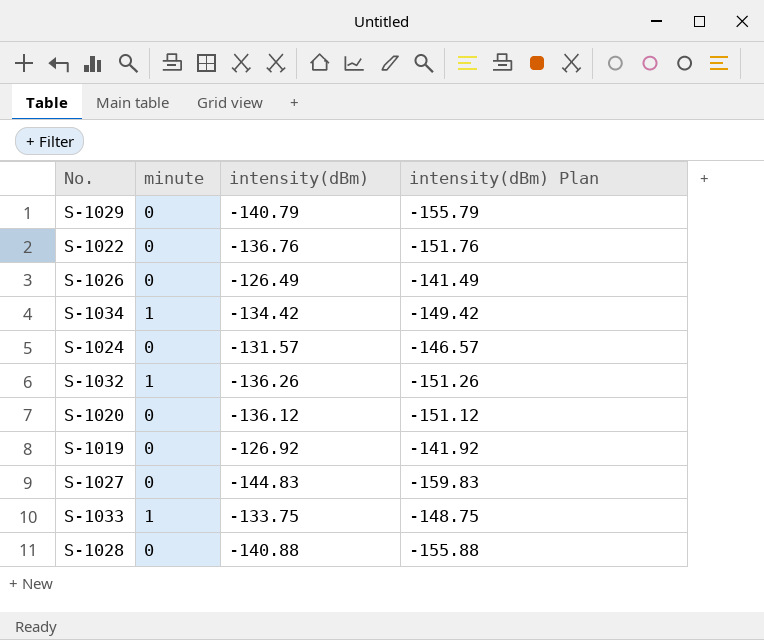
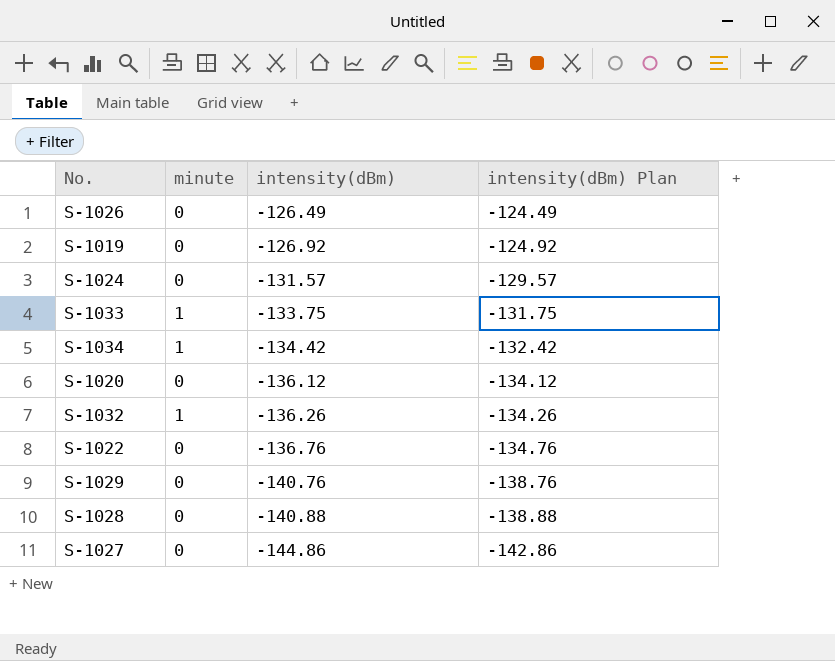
row order: none -> intensity(dBm) descending
column intensity(dBm) Plan | formula: [intensity(dBm)] - 15 -> [intensity(dBm)] + 2
S-1029 | intensity(dBm): -140.79 -> -140.76
S-1027 | intensity(dBm): -144.83 -> -144.86

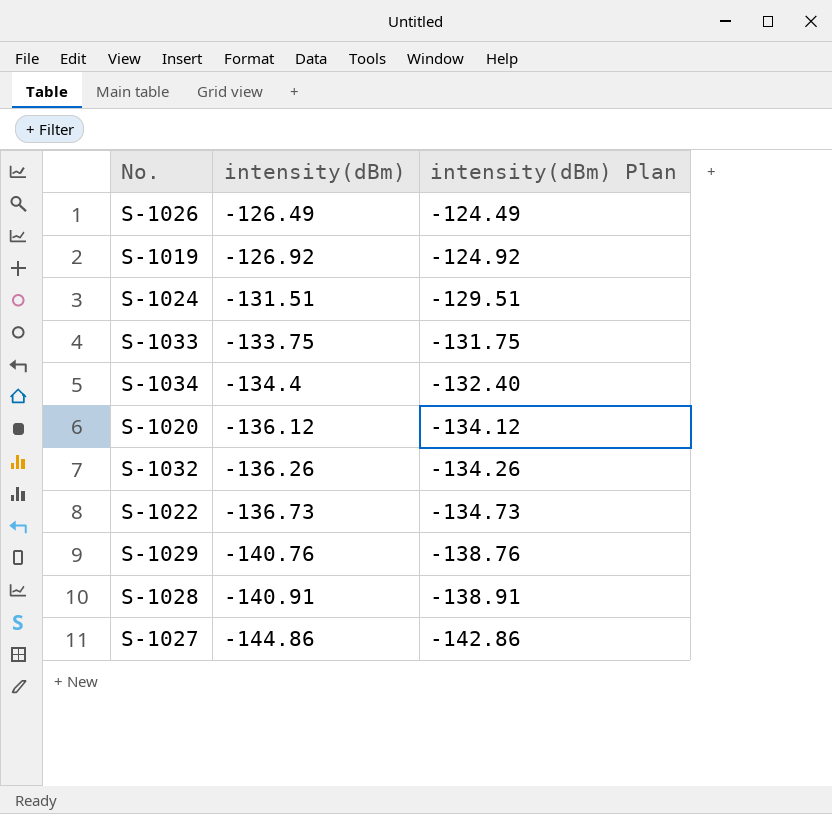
column minute | position: 2 -> none
S-1024 | intensity(dBm): -131.57 -> -131.51
S-1024 | intensity(dBm) Plan: -129.57 -> -129.51
S-1034 | intensity(dBm): -134.42 -> -134.4
S-1034 | intensity(dBm) Plan: -132.42 -> -132.40
S-1022 | intensity(dBm): -136.76 -> -136.73
S-1022 | intensity(dBm) Plan: -134.76 -> -134.73
S-1028 | intensity(dBm): -140.88 -> -140.91
S-1028 | intensity(dBm) Plan: -138.88 -> -138.91

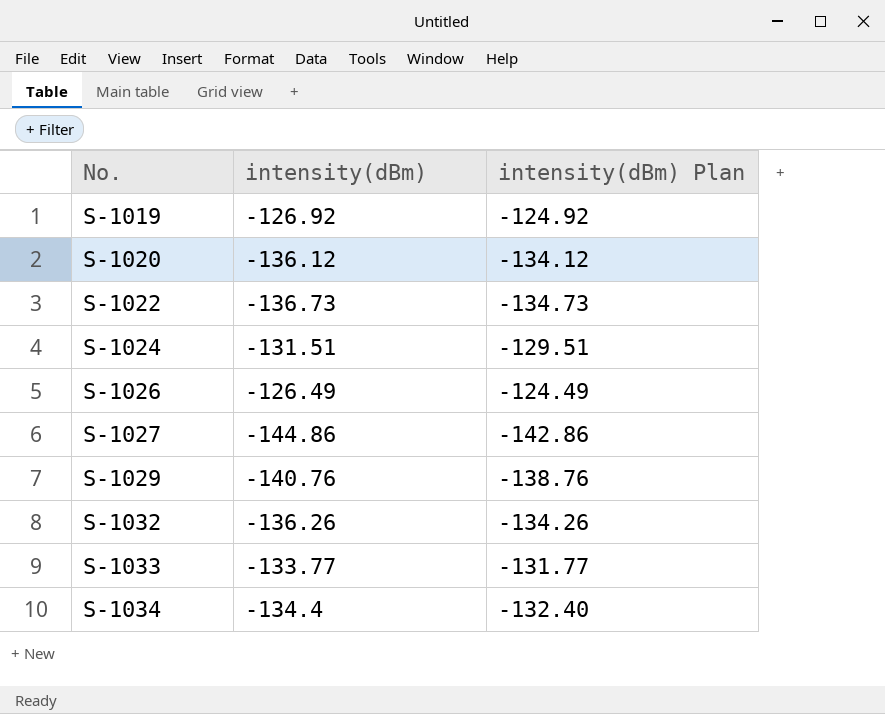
row order: intensity(dBm) descending -> No. ascending
row S-1028: -140.91 | -138.91 -> none
S-1033 | intensity(dBm): -133.75 -> -133.77
S-1033 | intensity(dBm) Plan: -131.75 -> -131.77

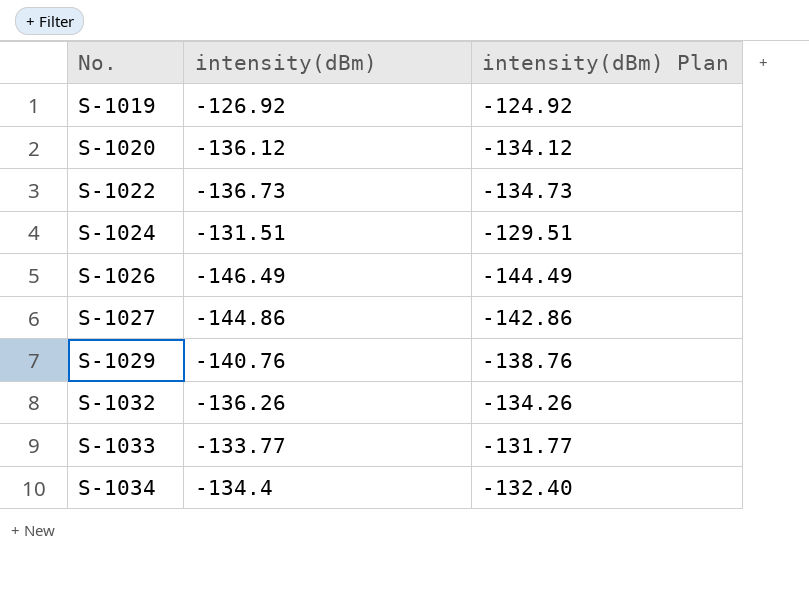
S-1026 | intensity(dBm): -126.49 -> -146.49
S-1026 | intensity(dBm) Plan: -124.49 -> -144.49

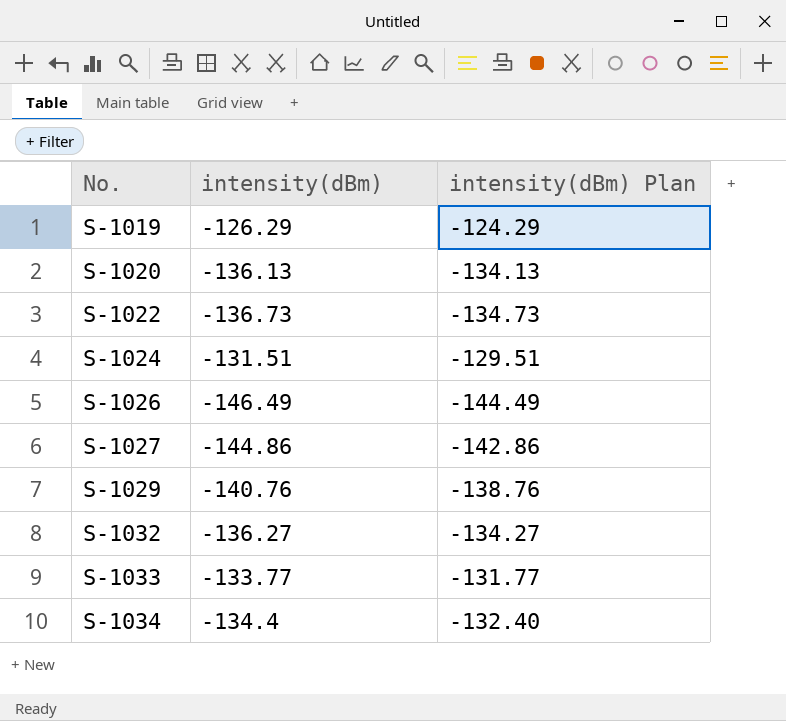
S-1019 | intensity(dBm): -126.92 -> -126.29
S-1019 | intensity(dBm) Plan: -124.92 -> -124.29
S-1020 | intensity(dBm): -136.12 -> -136.13
S-1020 | intensity(dBm) Plan: -134.12 -> -134.13
S-1032 | intensity(dBm): -136.26 -> -136.27
S-1032 | intensity(dBm) Plan: -134.26 -> -134.27

